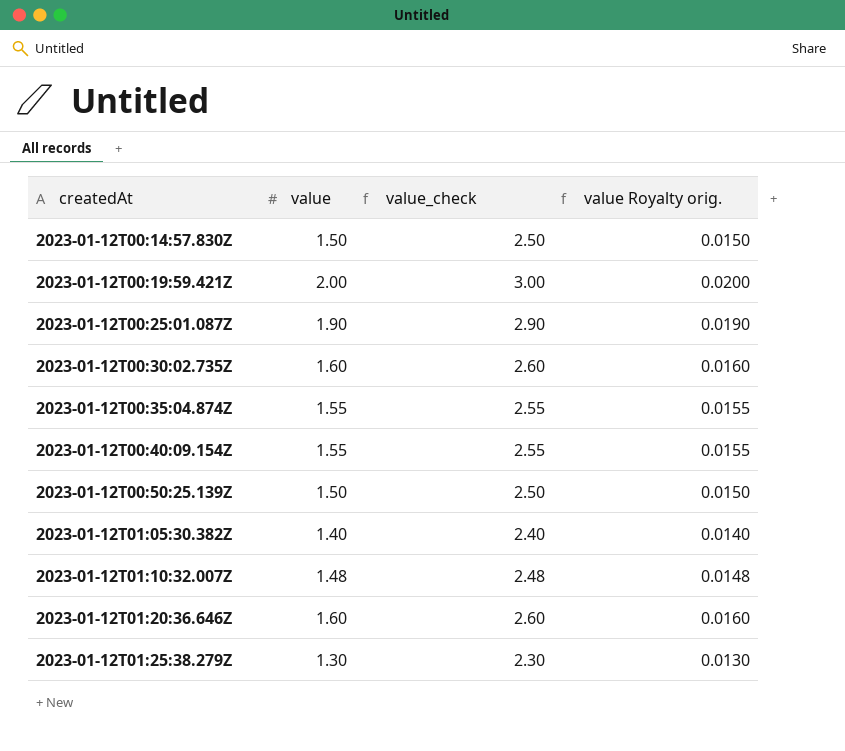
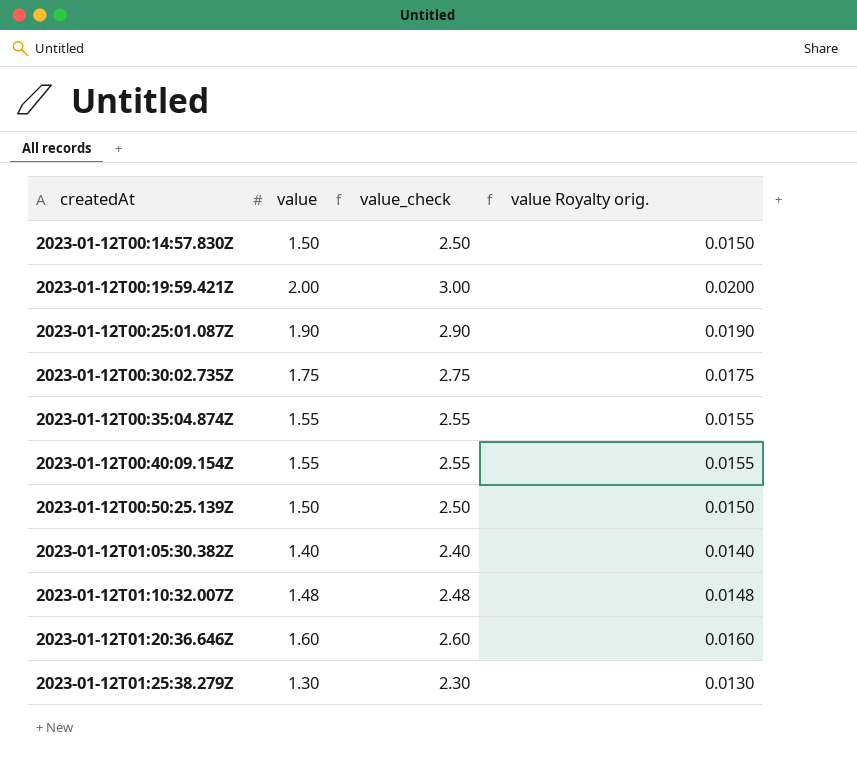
2023-01-12T00:30:02.735Z | value: 1.60 -> 1.75
2023-01-12T00:30:02.735Z | value_check: 2.60 -> 2.75
2023-01-12T00:30:02.735Z | value Royalty orig.: 0.0160 -> 0.0175

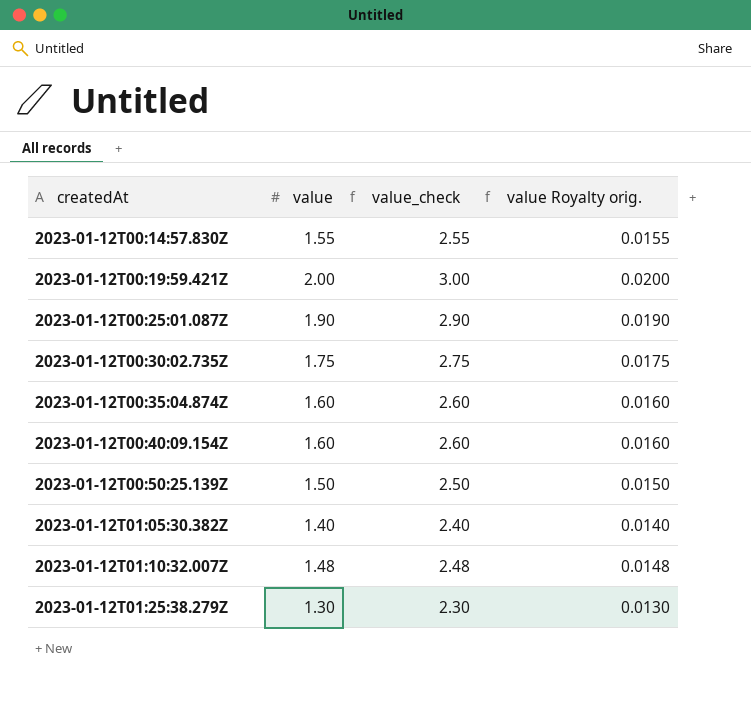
row 2023-01-12T01:20:36.646Z: 1.60 | 2.60 | 0.0160 -> none
2023-01-12T00:14:57.830Z | value: 1.50 -> 1.55
2023-01-12T00:14:57.830Z | value_check: 2.50 -> 2.55
2023-01-12T00:14:57.830Z | value Royalty orig.: 0.0150 -> 0.0155
2023-01-12T00:35:04.874Z | value: 1.55 -> 1.60
2023-01-12T00:35:04.874Z | value_check: 2.55 -> 2.60
2023-01-12T00:35:04.874Z | value Royalty orig.: 0.0155 -> 0.0160
2023-01-12T00:40:09.154Z | value: 1.55 -> 1.60
2023-01-12T00:40:09.154Z | value_check: 2.55 -> 2.60
2023-01-12T00:40:09.154Z | value Royalty orig.: 0.0155 -> 0.0160

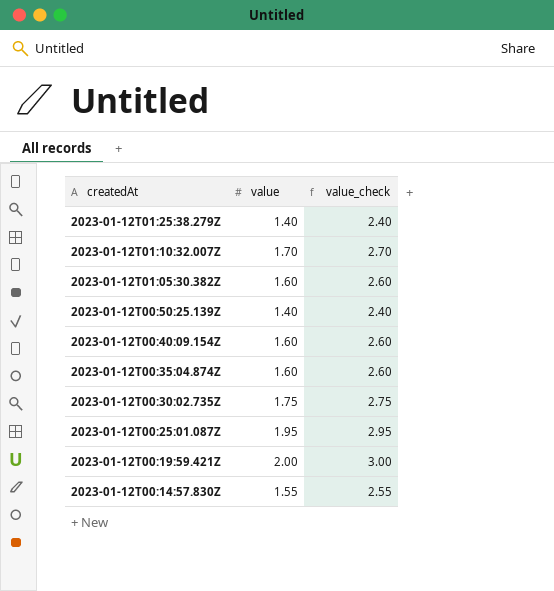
row order: createdAt ascending -> createdAt descending
column value Royalty orig. | formula: [value] * 0.01 -> none
2023-01-12T01:25:38.279Z | value: 1.30 -> 1.40
2023-01-12T01:25:38.279Z | value_check: 2.30 -> 2.40
2023-01-12T01:10:32.007Z | value: 1.48 -> 1.70
2023-01-12T01:10:32.007Z | value_check: 2.48 -> 2.70
2023-01-12T01:05:30.382Z | value: 1.40 -> 1.60
2023-01-12T01:05:30.382Z | value_check: 2.40 -> 2.60
2023-01-12T00:50:25.139Z | value: 1.50 -> 1.40
2023-01-12T00:50:25.139Z | value_check: 2.50 -> 2.40
2023-01-12T00:25:01.087Z | value: 1.90 -> 1.95
2023-01-12T00:25:01.087Z | value_check: 2.90 -> 2.95

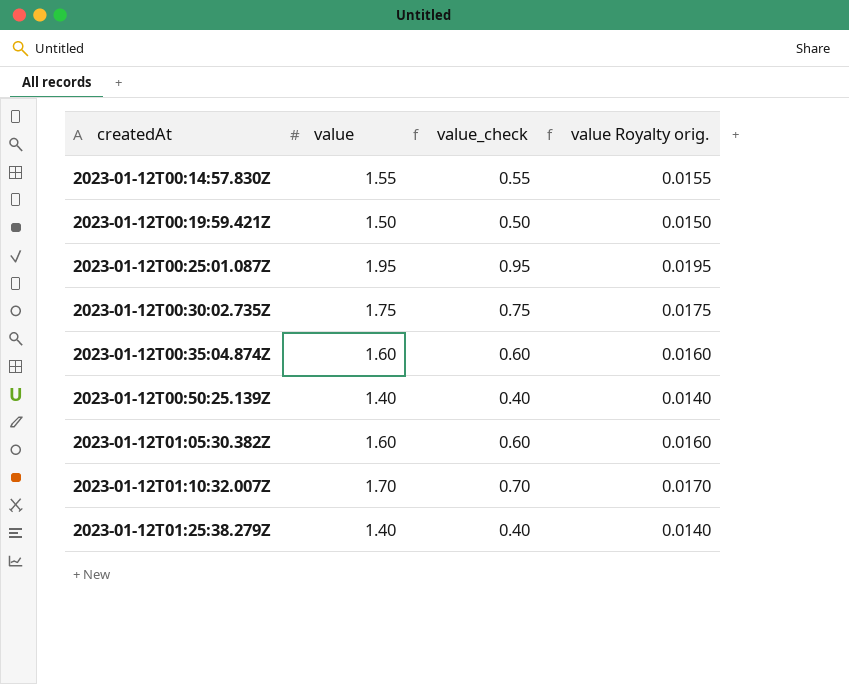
row order: createdAt descending -> createdAt ascending
column value_check | formula: [value] + 1 -> [value] - 1
column value Royalty orig. | formula: none -> [value] * 0.01
row 2023-01-12T00:40:09.154Z: 1.60 | 2.60 -> none
2023-01-12T00:19:59.421Z | value: 2.00 -> 1.50

